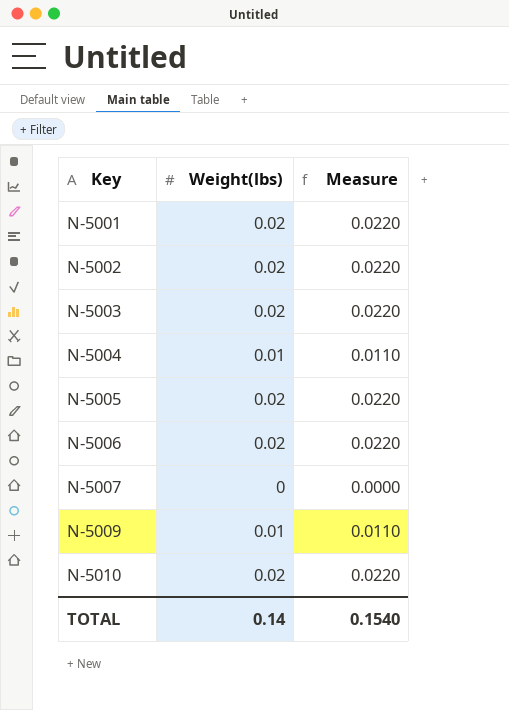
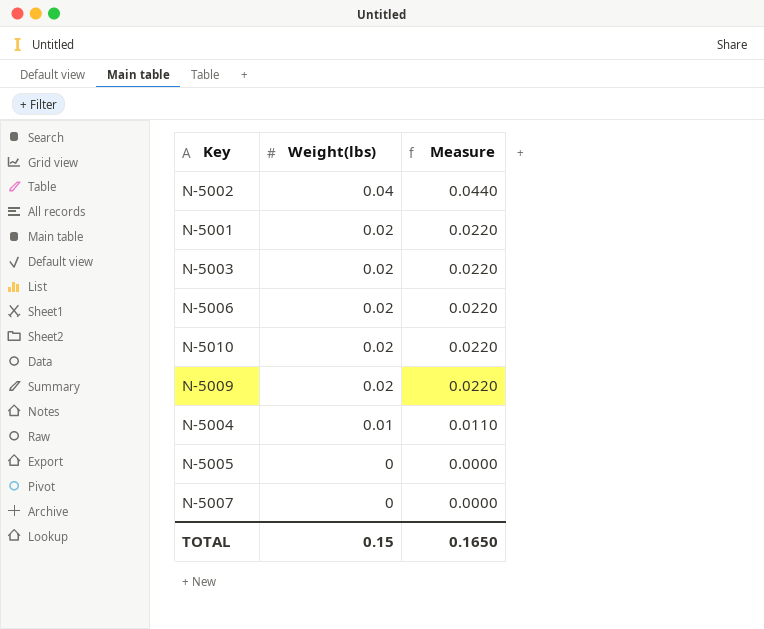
row order: Key ascending -> Weight(lbs) descending
N-5002 | Weight(lbs): 0.02 -> 0.04
N-5002 | Measure: 0.0220 -> 0.0440
N-5009 | Weight(lbs): 0.01 -> 0.02
N-5009 | Measure: 0.0110 -> 0.0220
N-5005 | Weight(lbs): 0.02 -> 0
N-5005 | Measure: 0.0220 -> 0.0000
TOTAL | Weight(lbs): 0.14 -> 0.15
TOTAL | Measure: 0.1540 -> 0.1650

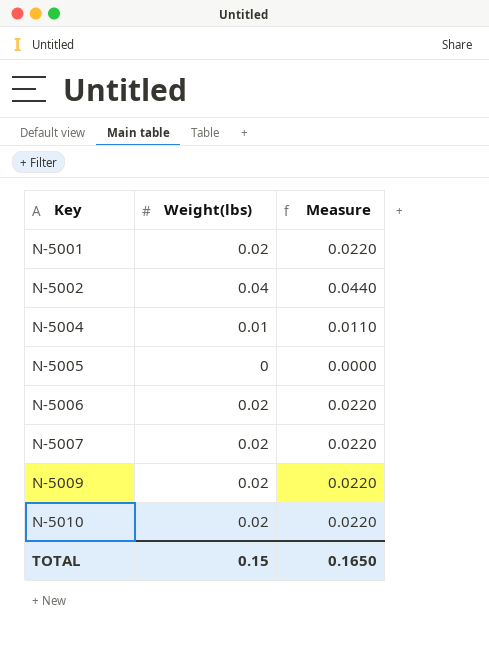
row order: Weight(lbs) descending -> Key ascending
row N-5003: 0.02 | 0.0220 -> none
N-5007 | Weight(lbs): 0 -> 0.02
N-5007 | Measure: 0.0000 -> 0.0220

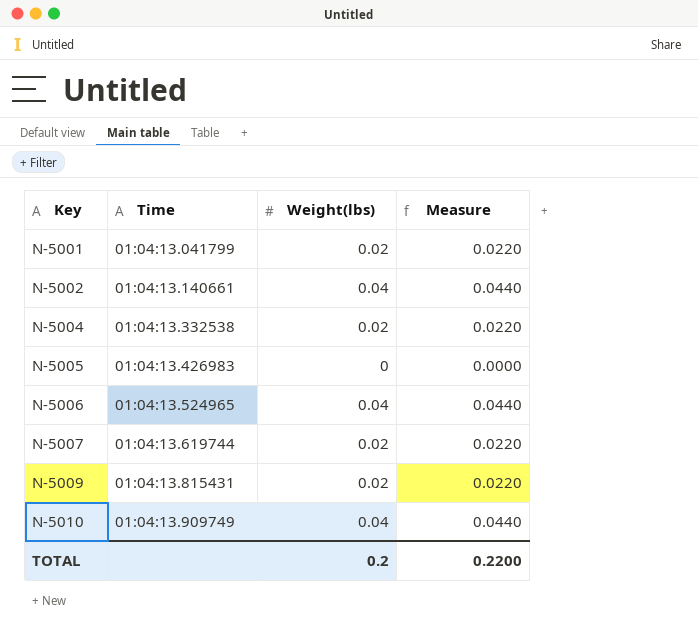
column Time | position: none -> 2
N-5004 | Weight(lbs): 0.01 -> 0.02
N-5004 | Measure: 0.0110 -> 0.0220
N-5006 | Weight(lbs): 0.02 -> 0.04
N-5006 | Measure: 0.0220 -> 0.0440
N-5010 | Weight(lbs): 0.02 -> 0.04
N-5010 | Measure: 0.0220 -> 0.0440
TOTAL | Weight(lbs): 0.15 -> 0.2
TOTAL | Measure: 0.1650 -> 0.2200

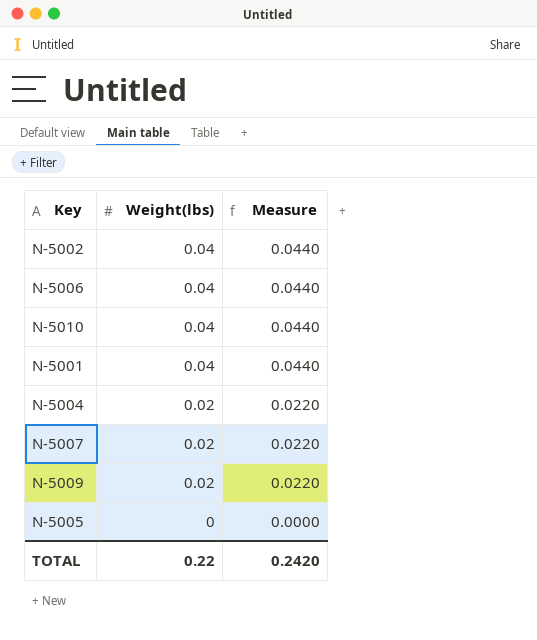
row order: Key ascending -> Weight(lbs) descending
column Time | position: 2 -> none
N-5001 | Weight(lbs): 0.02 -> 0.04
N-5001 | Measure: 0.0220 -> 0.0440
TOTAL | Weight(lbs): 0.2 -> 0.22
TOTAL | Measure: 0.2200 -> 0.2420

